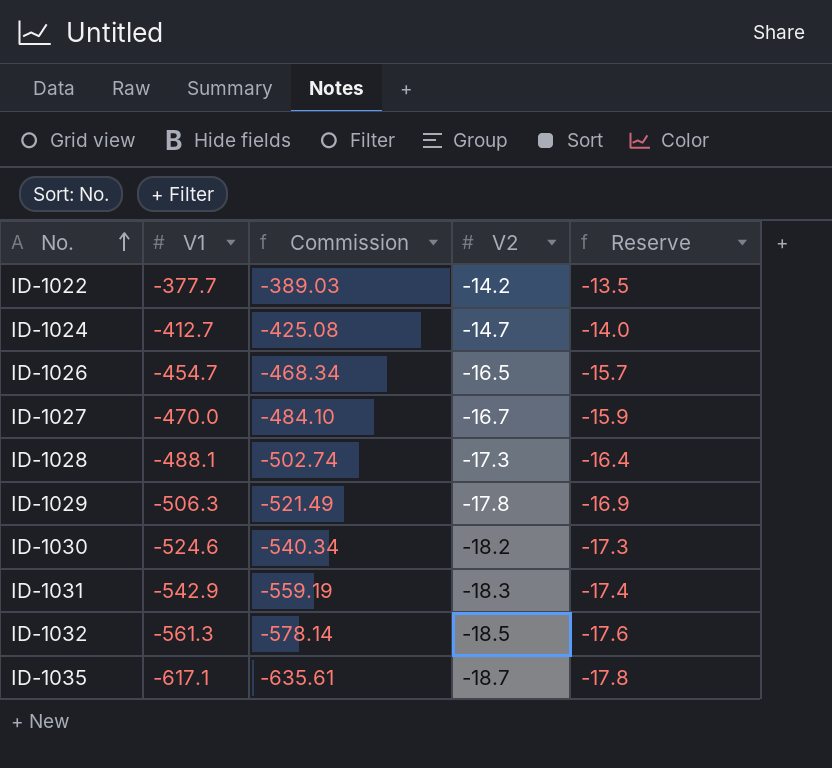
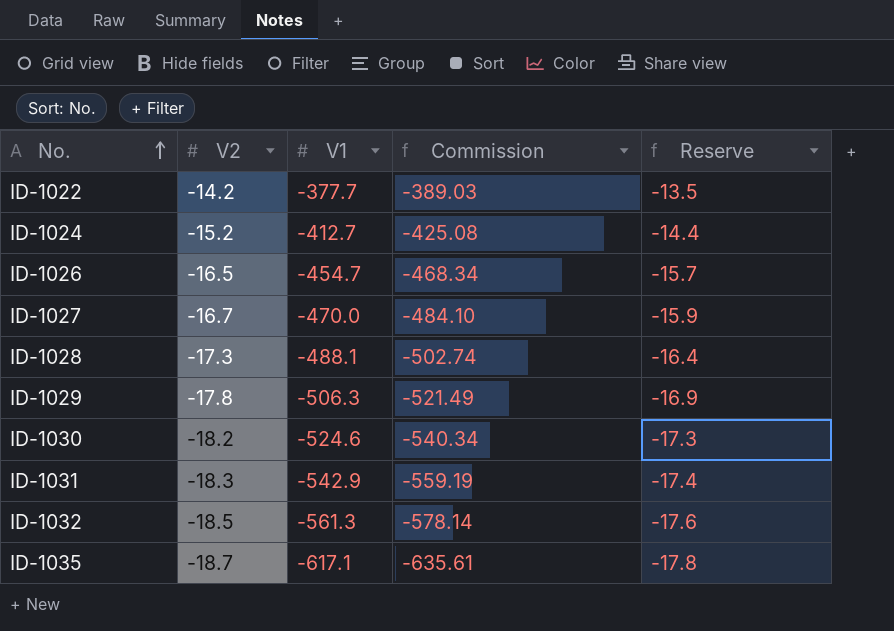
column V2 | position: 4 -> 2
ID-1024 | V2: -14.7 -> -15.2
ID-1024 | Reserve: -14.0 -> -14.4

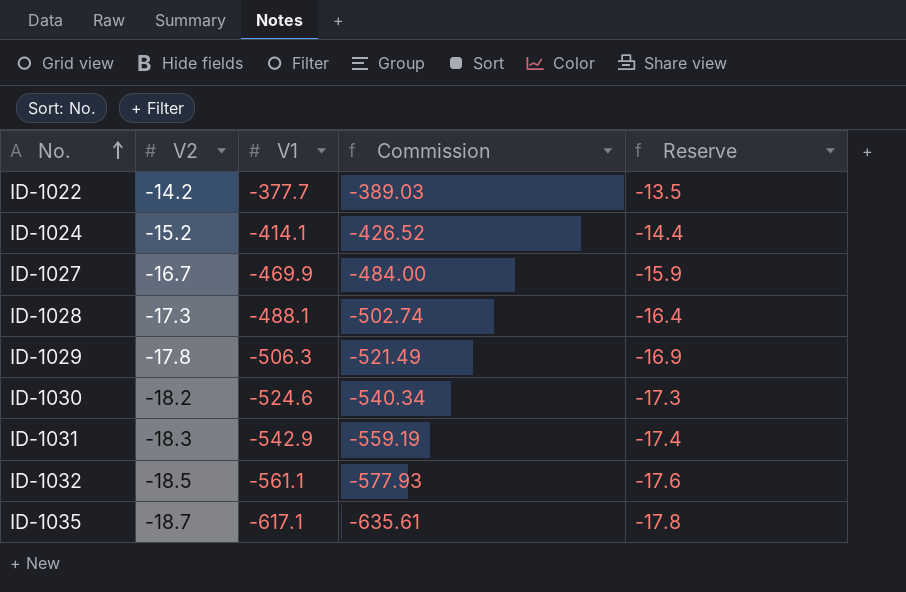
row ID-1026: -16.5 | -454.7 | -468.34 | -15.7 -> none
ID-1024 | V1: -412.7 -> -414.1
ID-1024 | Commission: -425.08 -> -426.52
ID-1027 | V1: -470.0 -> -469.9
ID-1027 | Commission: -484.10 -> -484.00
ID-1032 | V1: -561.3 -> -561.1
ID-1032 | Commission: -578.14 -> -577.93

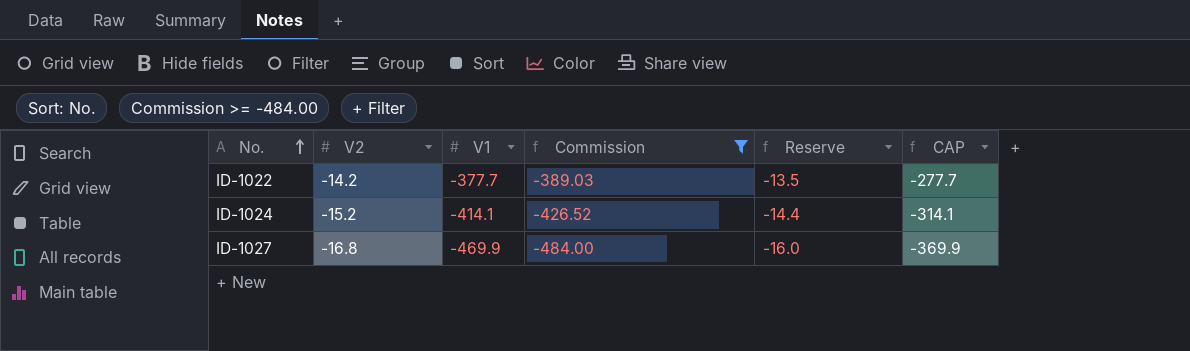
filter: none -> Commission >= -484.00
column CAP | formula: none -> [V1] + 100
ID-1027 | V2: -16.7 -> -16.8
ID-1027 | Reserve: -15.9 -> -16.0

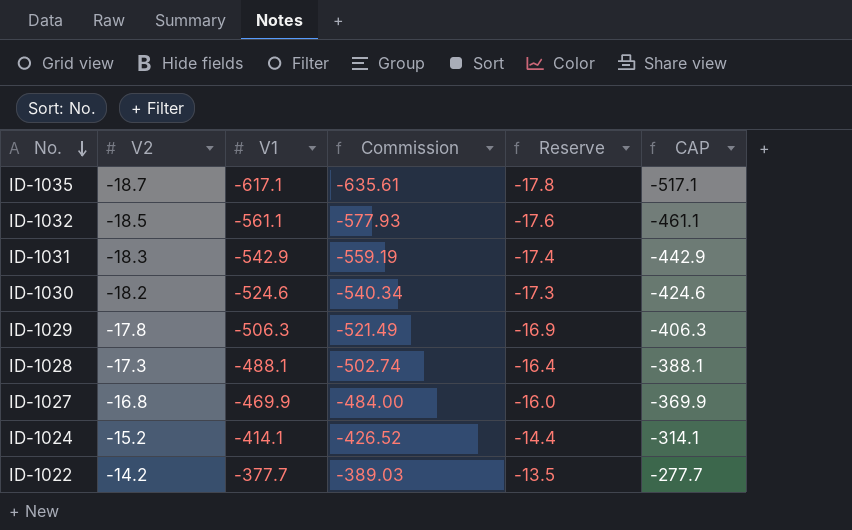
filter: Commission >= -484.00 -> none
row order: No. ascending -> No. descending

